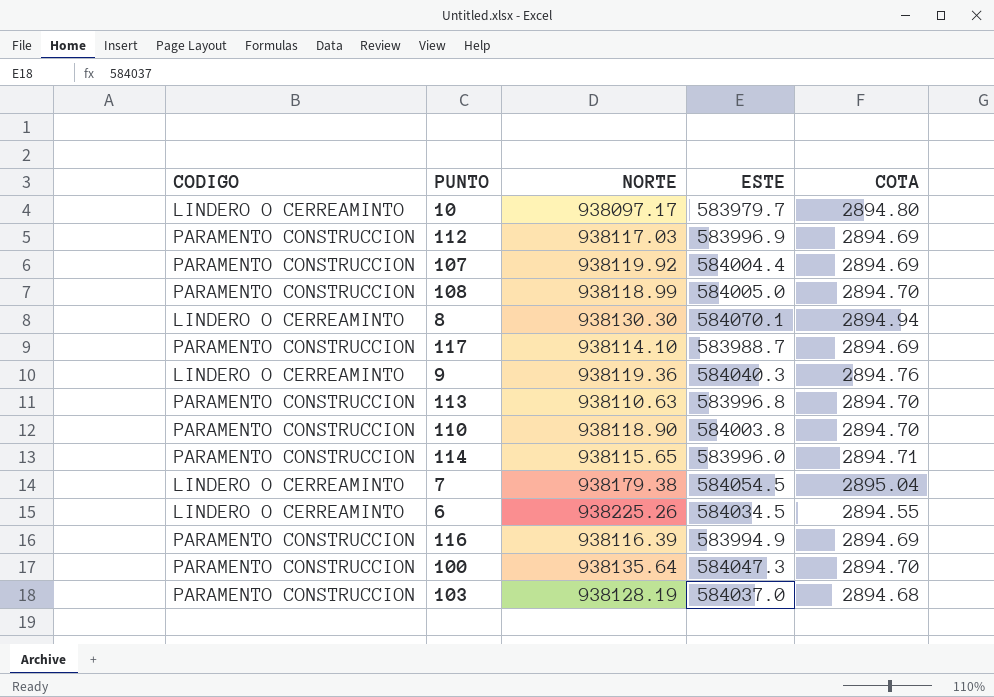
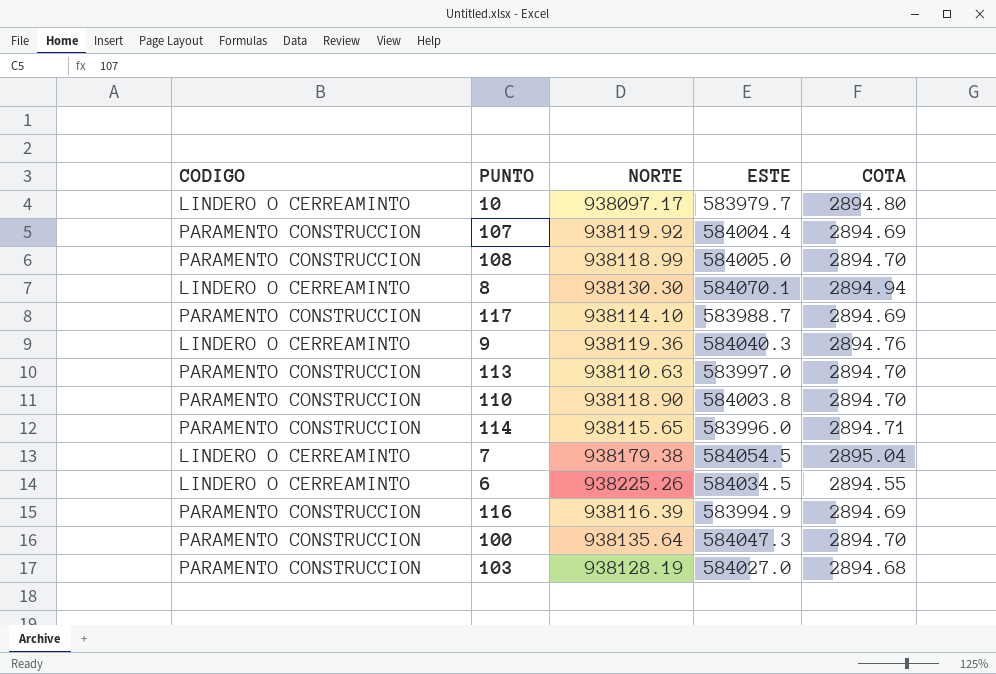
row 112: PARAMENTO CONSTRUCCION | 938117.03 | 583996.9 | 2894.69 -> none
113 | ESTE: 583996.8 -> 583997.0
103 | ESTE: 584037.0 -> 584027.0

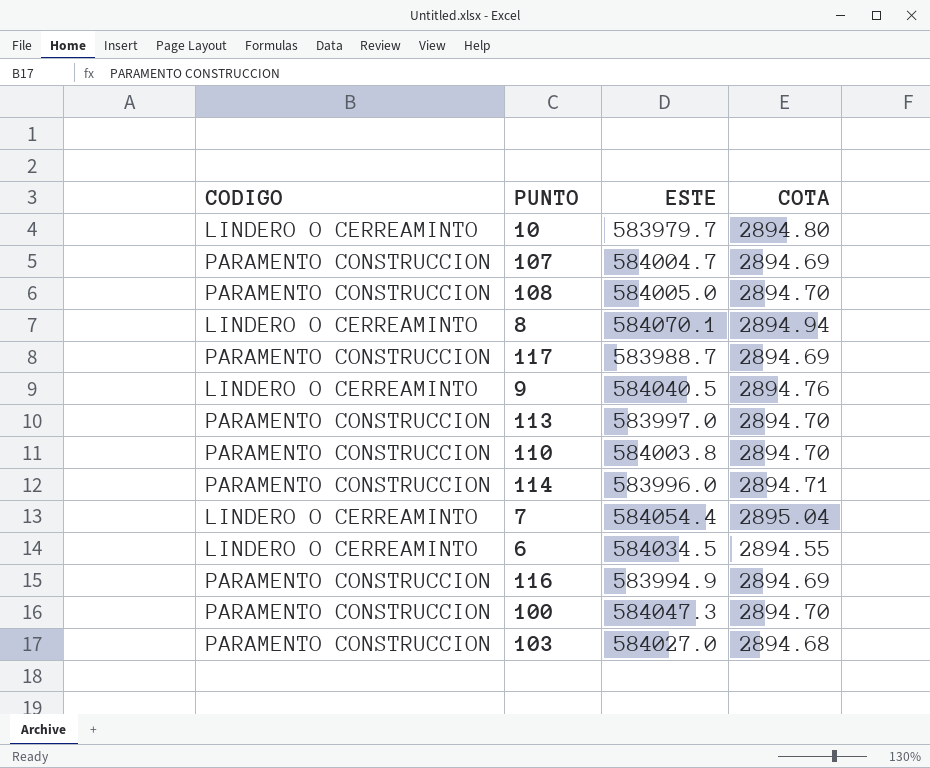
column NORTE | position: 3 -> none
107 | ESTE: 584004.4 -> 584004.7
9 | ESTE: 584040.3 -> 584040.5
7 | ESTE: 584054.5 -> 584054.4

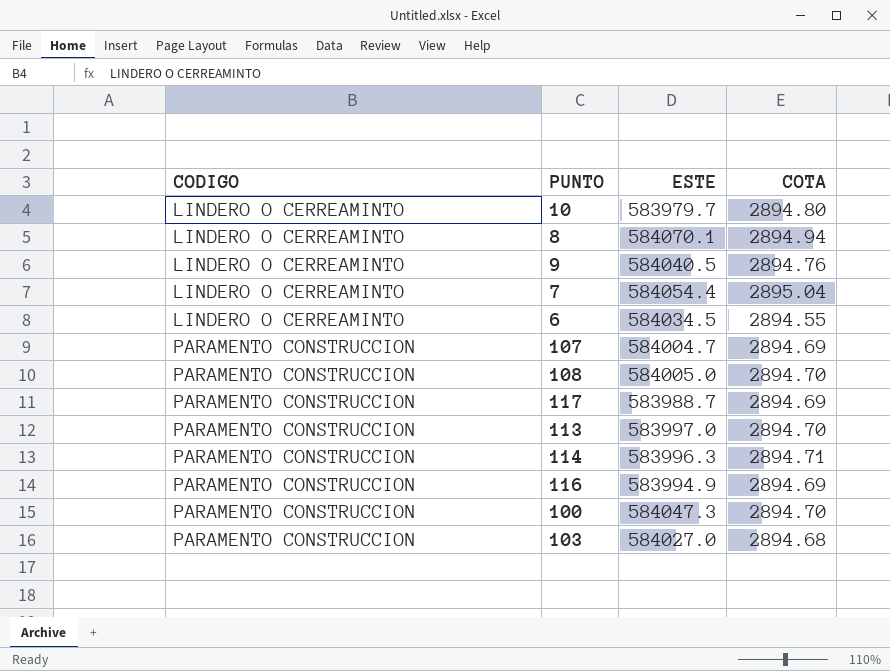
row order: none -> CODIGO ascending
row 110: PARAMENTO CONSTRUCCION | 584003.8 | 2894.70 -> none
114 | ESTE: 583996.0 -> 583996.3

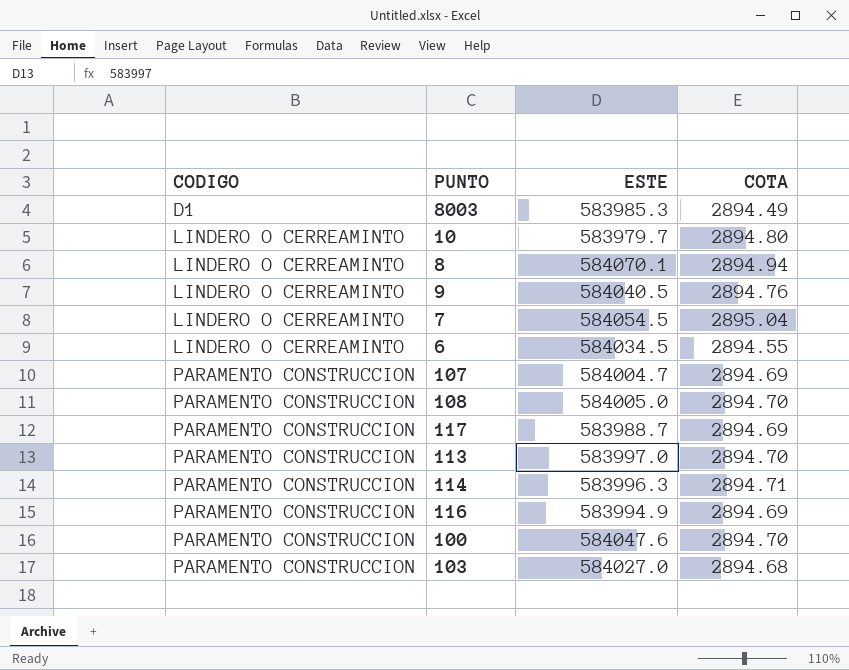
row 8003: none -> D1 | 583985.3 | 2894.49
7 | ESTE: 584054.4 -> 584054.5
100 | ESTE: 584047.3 -> 584047.6

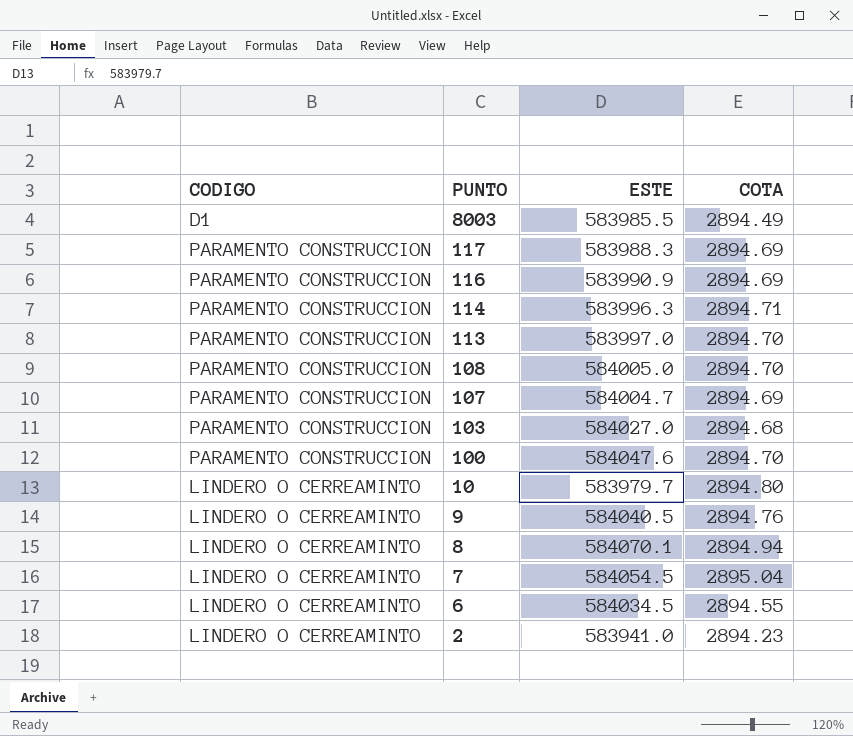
row order: CODIGO ascending -> PUNTO descending
8003 | ESTE: 583985.3 -> 583985.5
117 | ESTE: 583988.7 -> 583988.3
116 | ESTE: 583994.9 -> 583990.9
row 2: none -> LINDERO O CERREAMINTO | 583941.0 | 2894.23

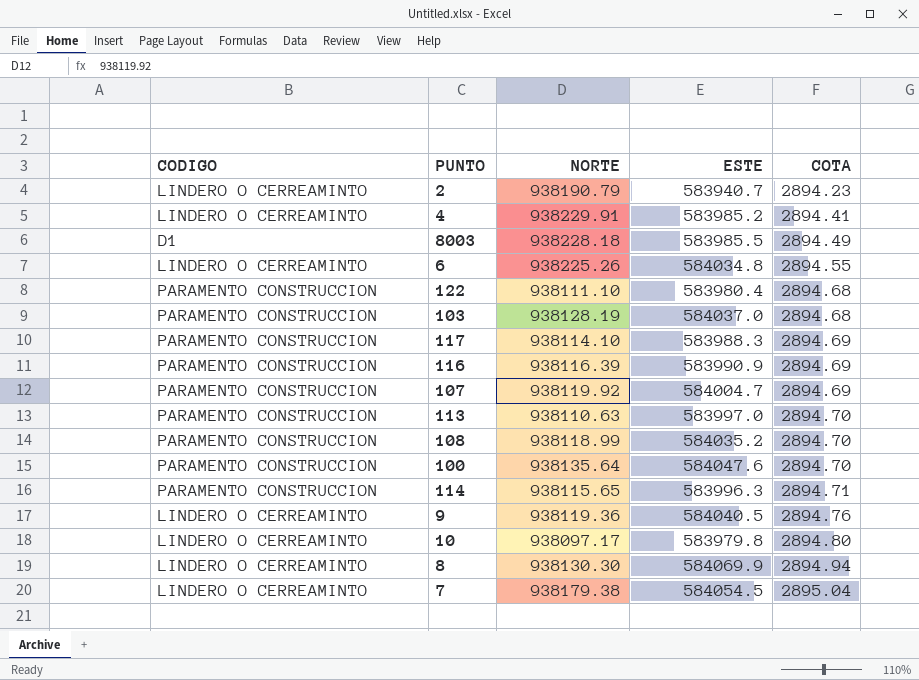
row order: PUNTO descending -> COTA ascending
column NORTE | position: none -> 3
2 | ESTE: 583941.0 -> 583940.7
row 4: none -> LINDERO O CERREAMINTO | 938229.91 | 583985.2 | 2894.41
6 | ESTE: 584034.5 -> 584034.8
row 122: none -> PARAMENTO CONSTRUCCION | 938111.10 | 583980.4 | 2894.68
103 | ESTE: 584027.0 -> 584037.0
108 | ESTE: 584005.0 -> 584035.2
10 | ESTE: 583979.7 -> 583979.8
8 | ESTE: 584070.1 -> 584069.9

